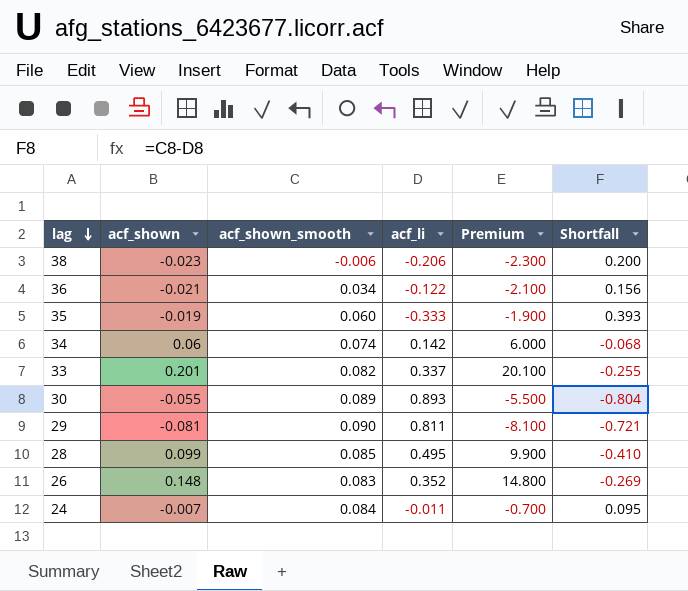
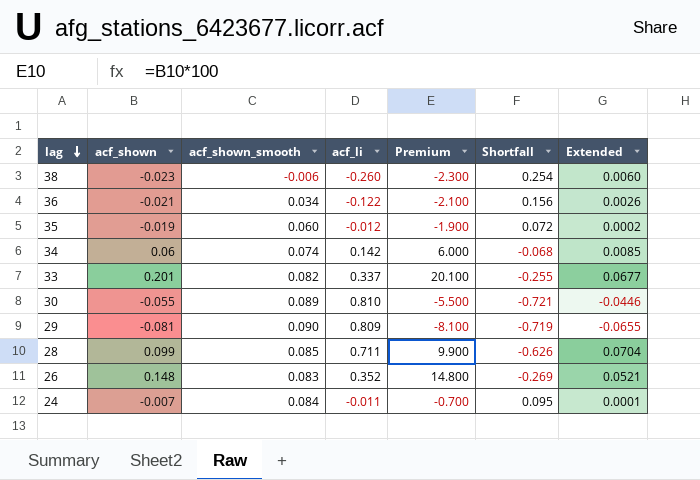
column Extended | formula: none -> [acf_shown] * [acf_li]
38 | acf_li: -0.206 -> -0.260
38 | Shortfall: 0.200 -> 0.254
35 | acf_li: -0.333 -> -0.012
35 | Shortfall: 0.393 -> 0.072
30 | acf_li: 0.893 -> 0.810
30 | Shortfall: -0.804 -> -0.721
29 | acf_li: 0.811 -> 0.809
29 | Shortfall: -0.721 -> -0.719
28 | acf_li: 0.495 -> 0.711
28 | Shortfall: -0.410 -> -0.626

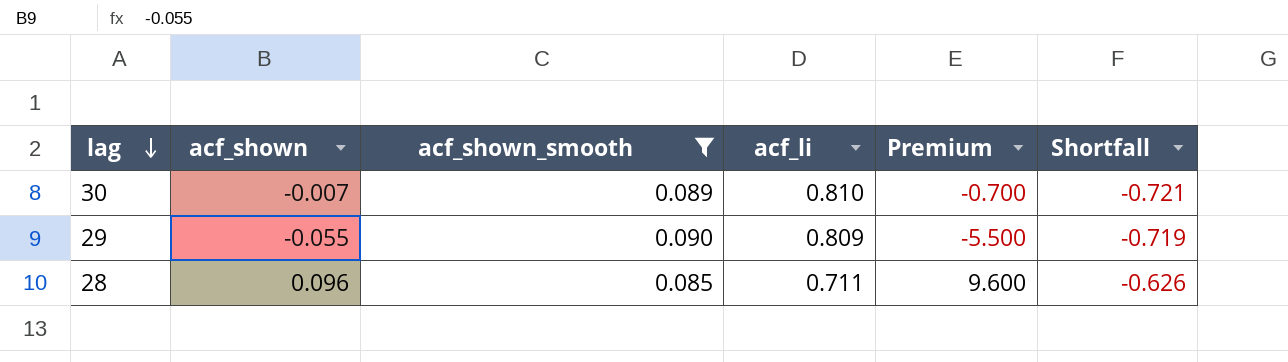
filter: none -> acf_shown_smooth >= 0.085
column Extended | formula: [acf_shown] * [acf_li] -> none
30 | acf_shown: -0.055 -> -0.007
30 | Premium: -5.500 -> -0.700
29 | acf_shown: -0.081 -> -0.055
29 | Premium: -8.100 -> -5.500
28 | acf_shown: 0.099 -> 0.096
28 | Premium: 9.900 -> 9.600

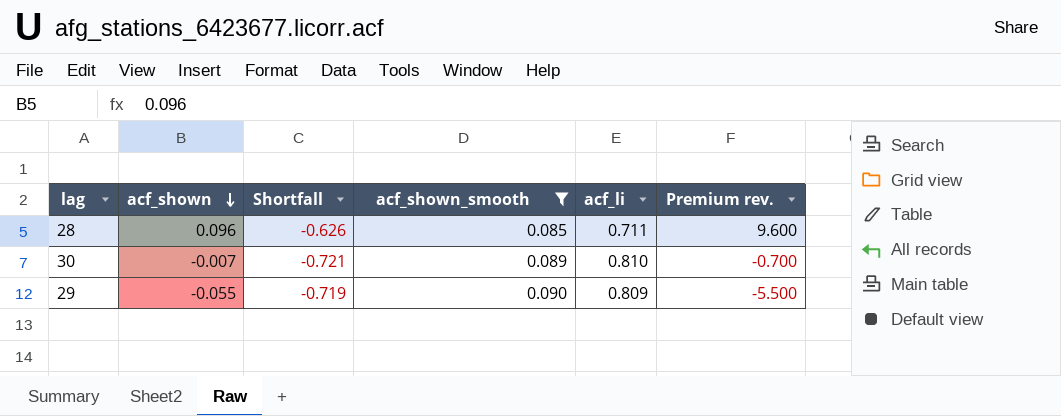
row order: lag descending -> acf_shown descending
column Shortfall | position: 6 -> 3
column name: Premium -> Premium rev.

